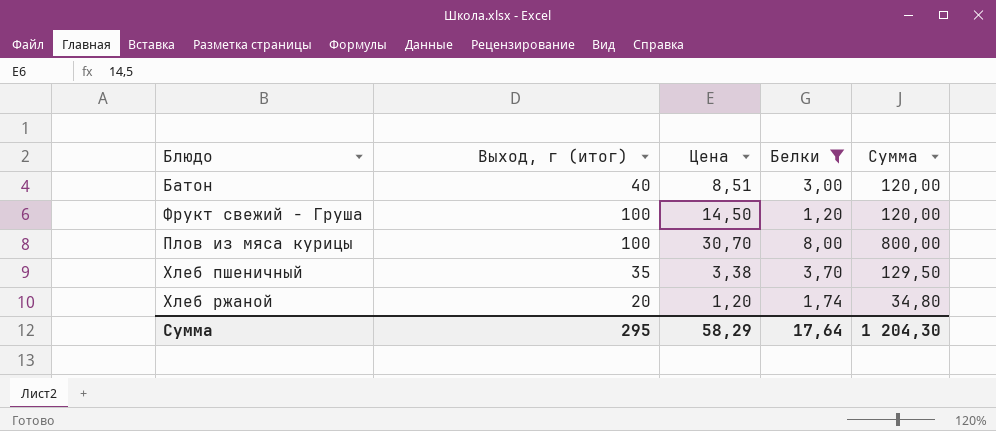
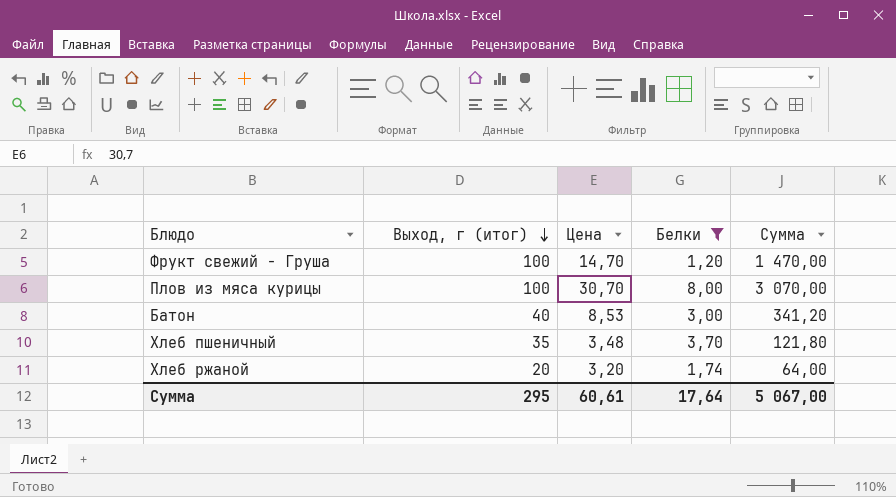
row order: none -> Выход, г (итог) descending
column Сумма | formula: [Выход, г (итог)] * [Белки] -> [Выход, г (итог)] * [Цена]
Фрукт свежий - Груша | Цена: 14,50 -> 14,70
Батон | Цена: 8,51 -> 8,53
Хлеб пшеничный | Цена: 3,38 -> 3,48
Хлеб ржаной | Цена: 1,20 -> 3,20
Сумма | Цена: 58,29 -> 60,61
Сумма | Сумма: 1 204,30 -> 5 067,00

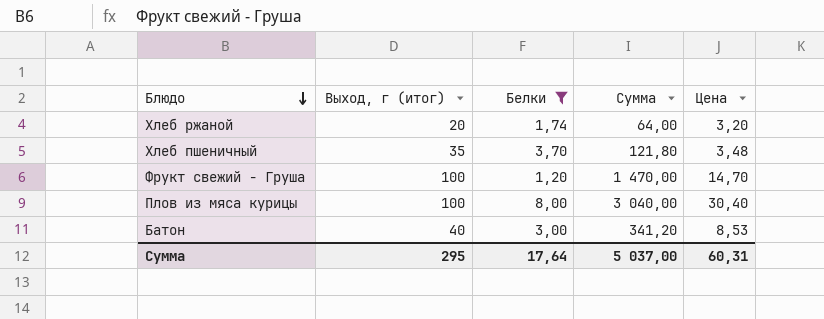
row order: Выход, г (итог) descending -> Блюдо descending
column Цена | position: 3 -> 5
Плов из мяса курицы | Сумма: 3 070,00 -> 3 040,00
Плов из мяса курицы | Цена: 30,70 -> 30,40
Сумма | Сумма: 5 067,00 -> 5 037,00
Сумма | Цена: 60,61 -> 60,31

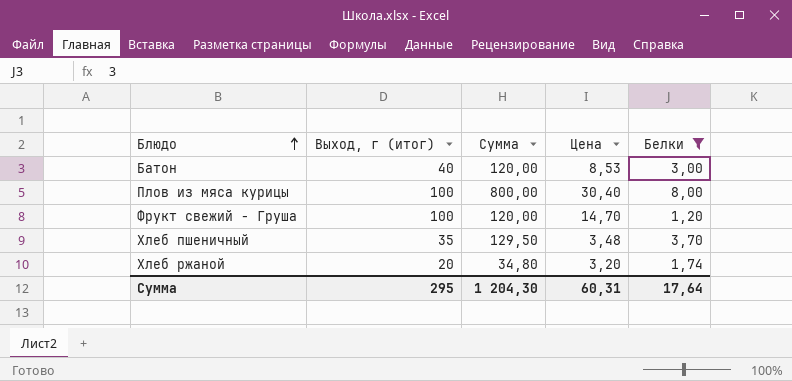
row order: Блюдо descending -> Блюдо ascending
column Сумма | formula: [Выход, г (итог)] * [Цена] -> [Выход, г (итог)] * [Белки]
column Белки | position: 3 -> 5
Сумма | Сумма: 5 037,00 -> 1 204,30

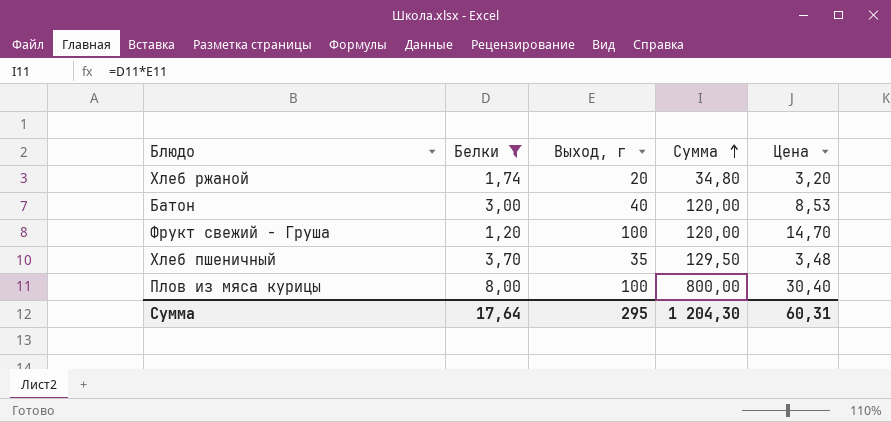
row order: Блюдо ascending -> Сумма ascending
column Белки | position: 5 -> 2
column name: Выход, г (итог) -> Выход, г

